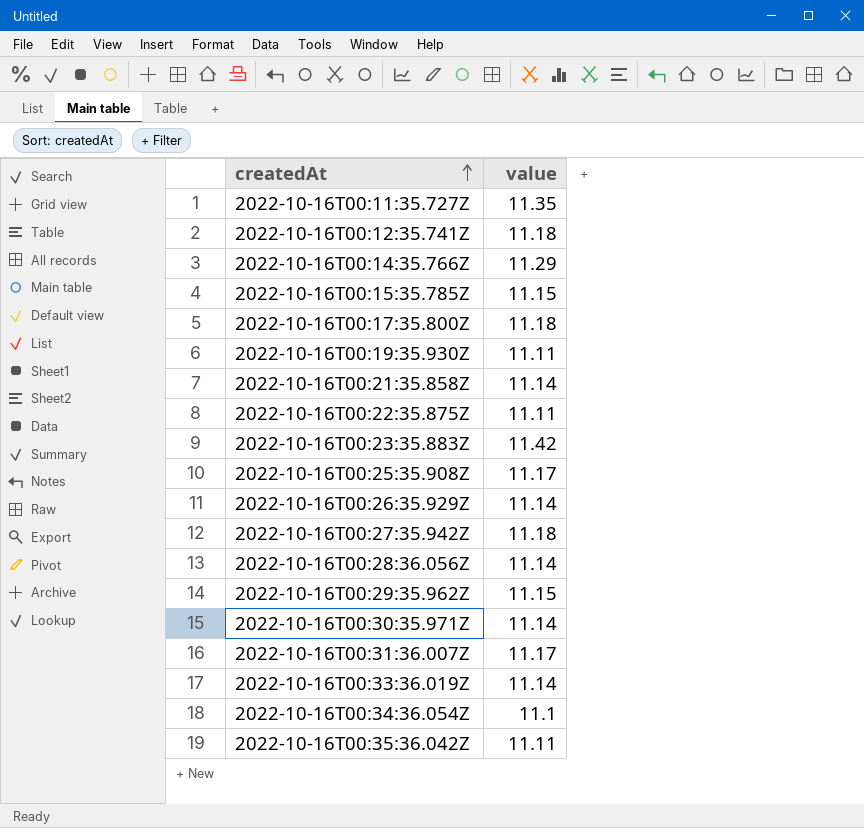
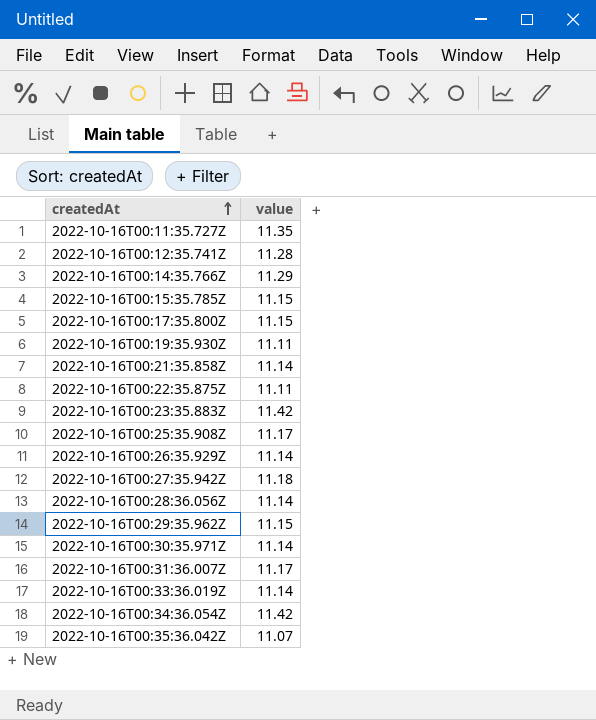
2022-10-16T00:12:35.741Z | value: 11.18 -> 11.28
2022-10-16T00:17:35.800Z | value: 11.18 -> 11.15
2022-10-16T00:34:36.054Z | value: 11.1 -> 11.42
2022-10-16T00:35:36.042Z | value: 11.11 -> 11.07

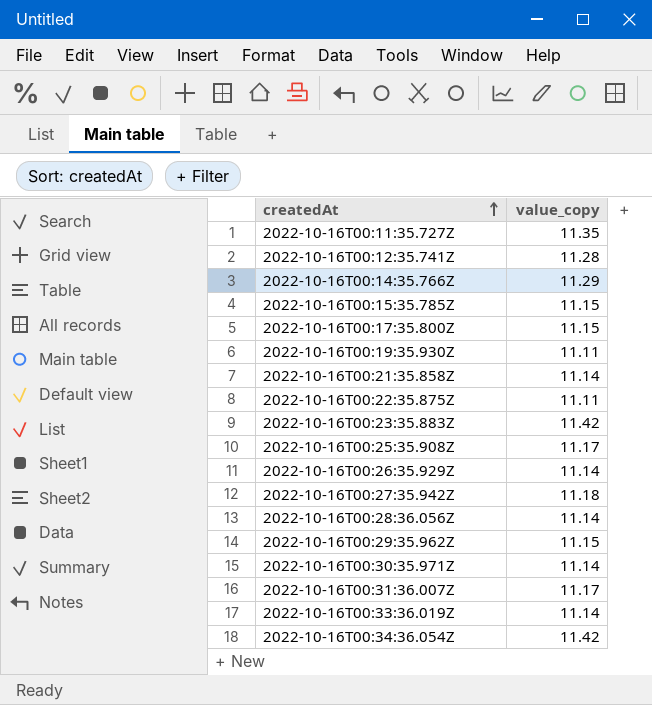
column name: value -> value_copy
row 2022-10-16T00:35:36.042Z: 11.07 -> none

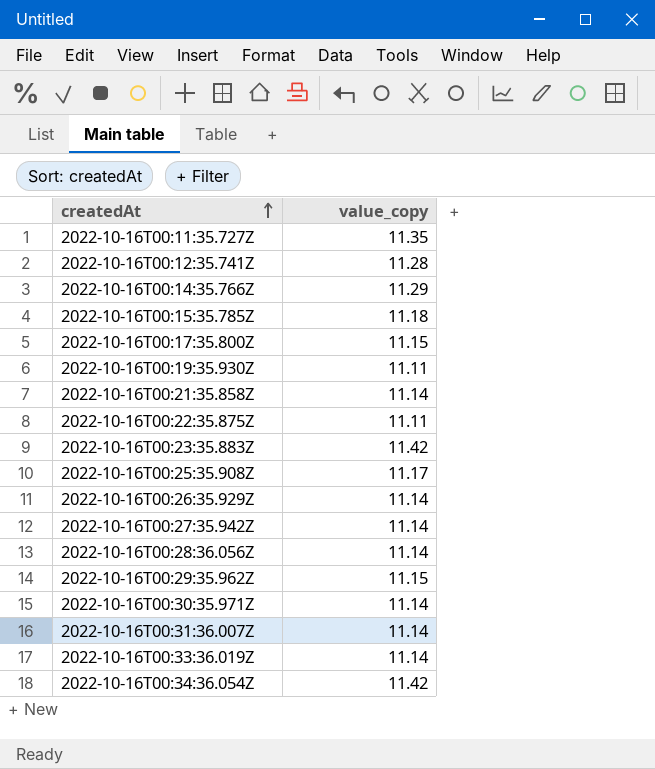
2022-10-16T00:15:35.785Z | value_copy: 11.15 -> 11.18
2022-10-16T00:27:35.942Z | value_copy: 11.18 -> 11.14
2022-10-16T00:31:36.007Z | value_copy: 11.17 -> 11.14

